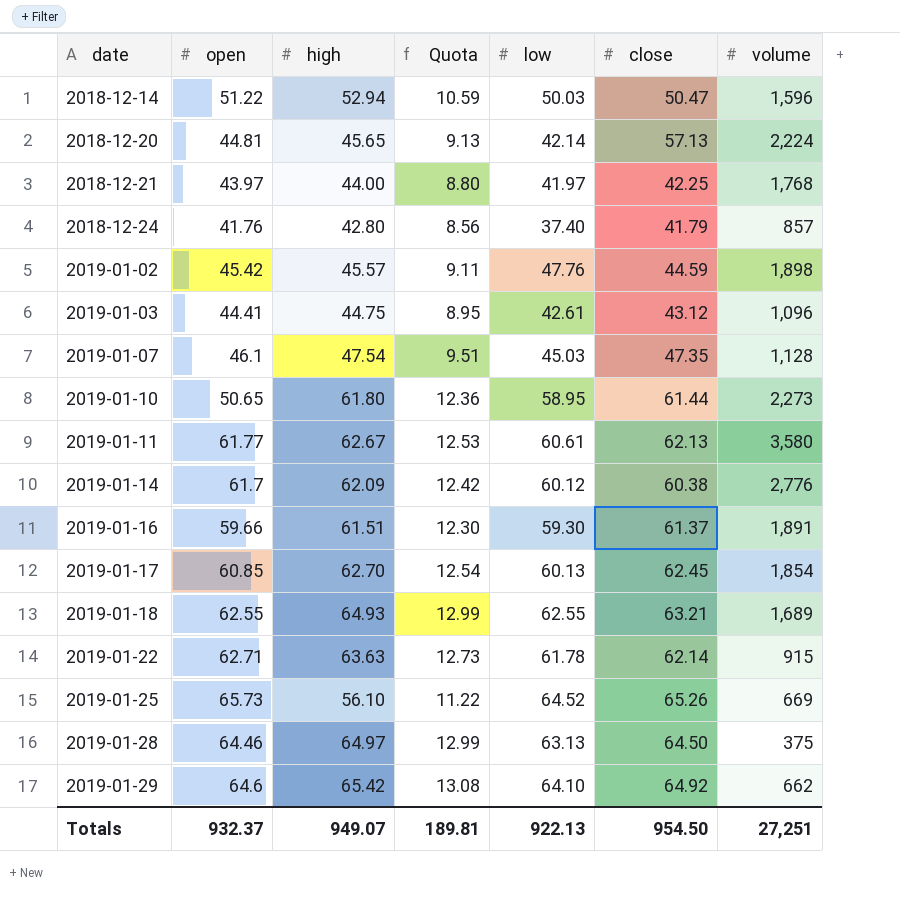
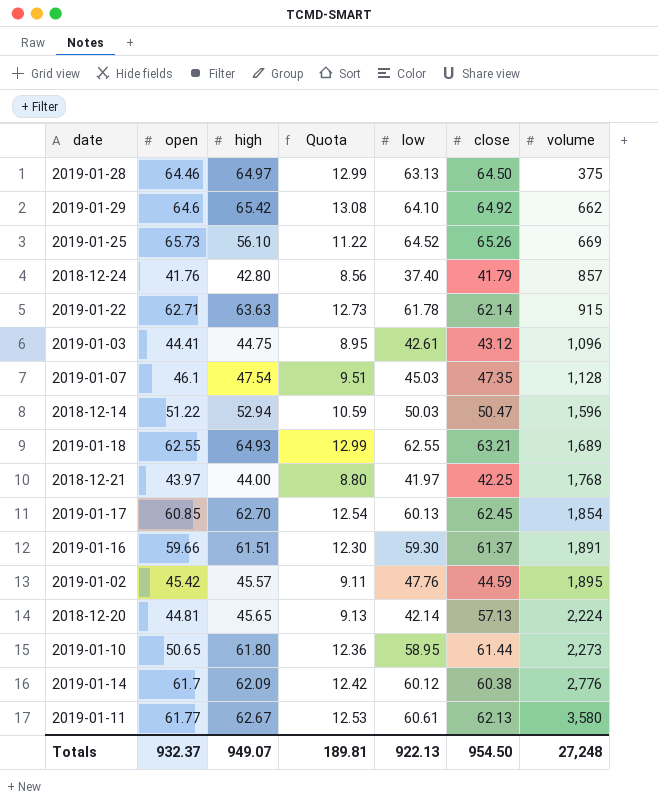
row order: date ascending -> volume ascending
2019-01-02 | volume: 1,898 -> 1,895
Totals | volume: 27,251 -> 27,248

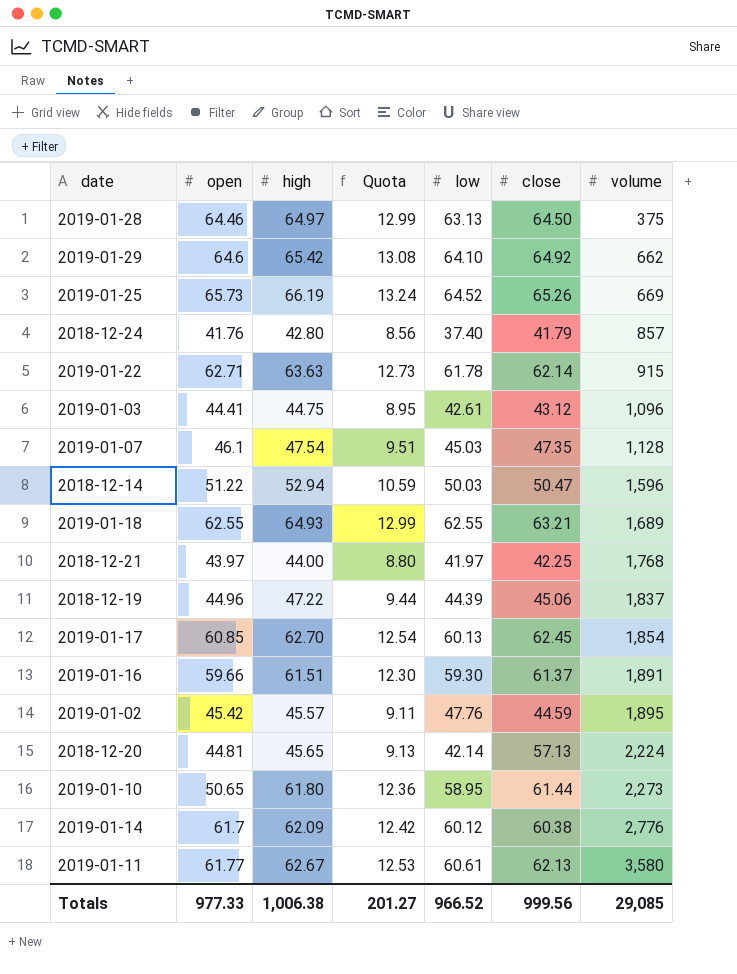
2019-01-25 | high: 56.10 -> 66.19
2019-01-25 | Quota: 11.22 -> 13.24
row 2018-12-19: none -> 44.96 | 47.22 | 9.44 | 44.39 | 45.06 | 1,837
Totals | open: 932.37 -> 977.33
Totals | high: 949.07 -> 1,006.38
Totals | Quota: 189.81 -> 201.27
Totals | low: 922.13 -> 966.52
Totals | close: 954.50 -> 999.56
Totals | volume: 27,248 -> 29,085

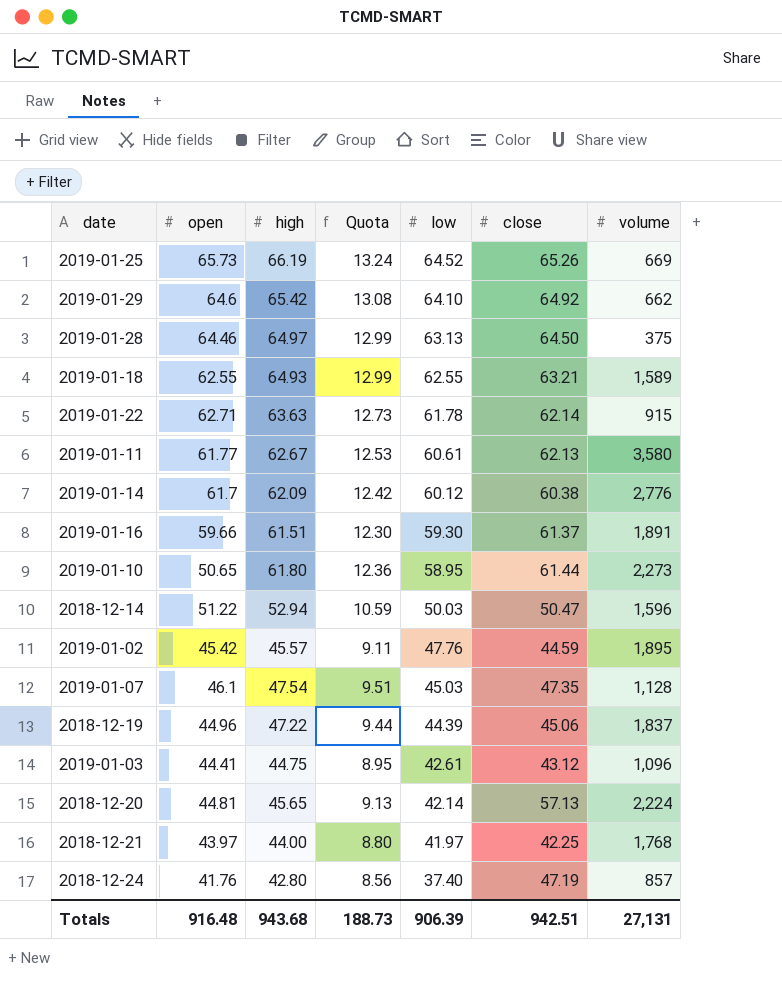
row order: volume ascending -> low descending
row 2019-01-17: 60.85 | 62.70 | 12.54 | 60.13 | 62.45 | 1,854 -> none
2019-01-18 | volume: 1,689 -> 1,589
2018-12-24 | close: 41.79 -> 47.19
Totals | open: 977.33 -> 916.48
Totals | high: 1,006.38 -> 943.68
Totals | Quota: 201.27 -> 188.73
Totals | low: 966.52 -> 906.39
Totals | close: 999.56 -> 942.51
Totals | volume: 29,085 -> 27,131

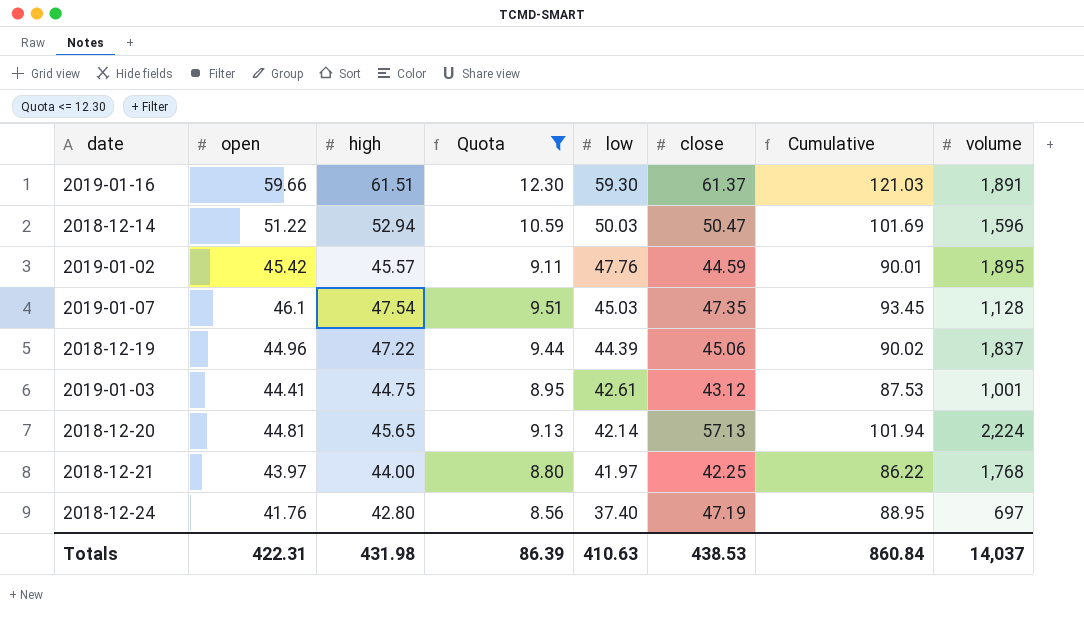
filter: none -> Quota <= 12.30
column Cumulative | formula: none -> [open] + [close]
2019-01-03 | volume: 1,096 -> 1,001
2018-12-24 | volume: 857 -> 697
Totals | open: 916.48 -> 422.31
Totals | high: 943.68 -> 431.98
Totals | Quota: 188.73 -> 86.39
Totals | low: 906.39 -> 410.63
Totals | close: 942.51 -> 438.53
Totals | volume: 27,131 -> 14,037

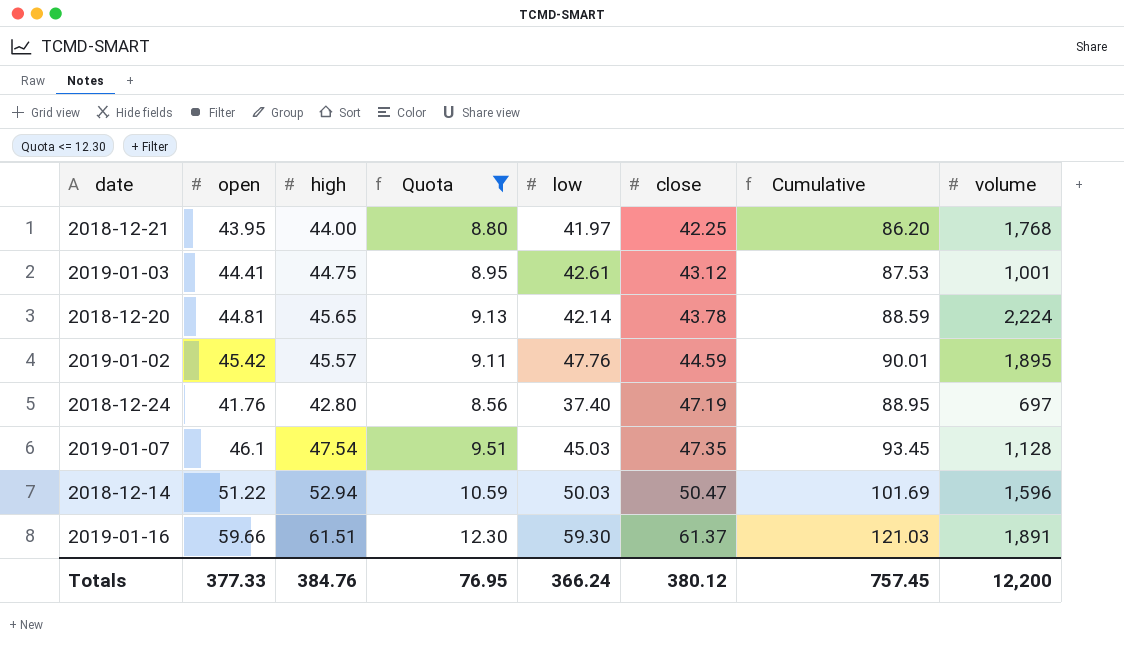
row order: low descending -> close ascending
row 2018-12-19: 44.96 | 47.22 | 9.44 | 44.39 | 45.06 | 90.02 | 1,837 -> none
2018-12-21 | open: 43.97 -> 43.95
2018-12-21 | Cumulative: 86.22 -> 86.20
2018-12-20 | close: 57.13 -> 43.78
2018-12-20 | Cumulative: 101.94 -> 88.59
Totals | open: 422.31 -> 377.33
Totals | high: 431.98 -> 384.76
Totals | Quota: 86.39 -> 76.95
Totals | low: 410.63 -> 366.24
Totals | close: 438.53 -> 380.12
Totals | Cumulative: 860.84 -> 757.45
Totals | volume: 14,037 -> 12,200

